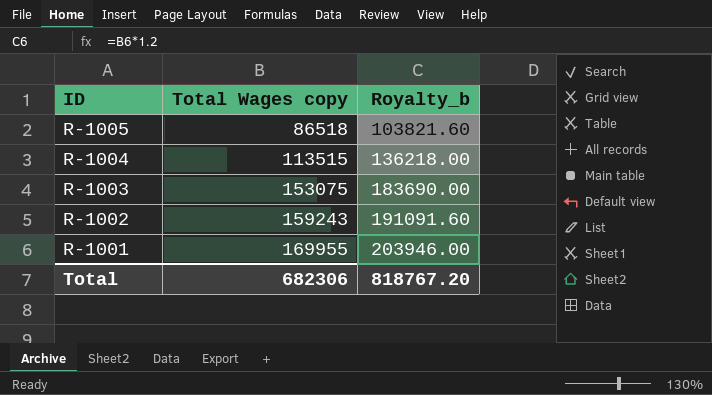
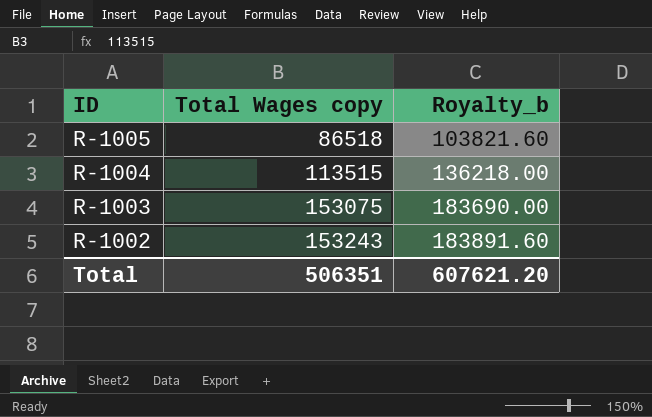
row R-1001: 169955 | 203946.00 -> none
R-1002 | Total Wages copy: 159243 -> 153243
R-1002 | Royalty_b: 191091.60 -> 183891.60
Total | Total Wages copy: 682306 -> 506351
Total | Royalty_b: 818767.20 -> 607621.20

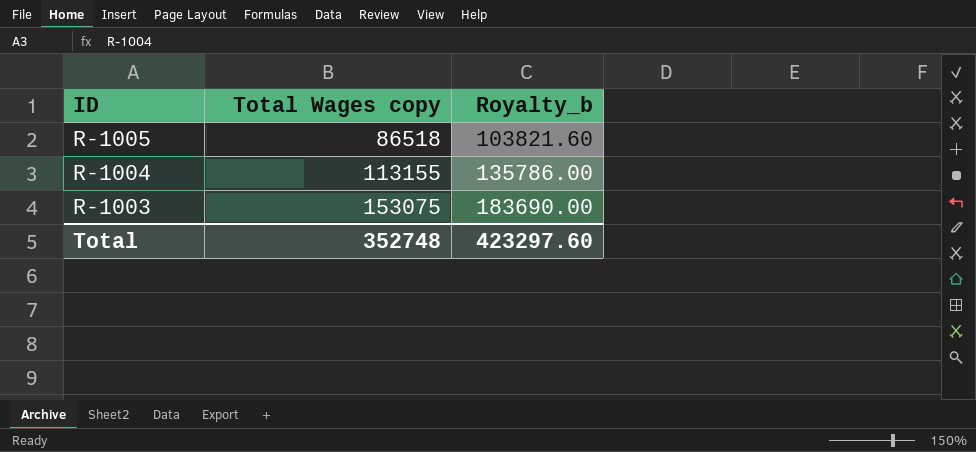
row R-1002: 153243 | 183891.60 -> none
R-1004 | Total Wages copy: 113515 -> 113155
R-1004 | Royalty_b: 136218.00 -> 135786.00
Total | Total Wages copy: 506351 -> 352748
Total | Royalty_b: 607621.20 -> 423297.60

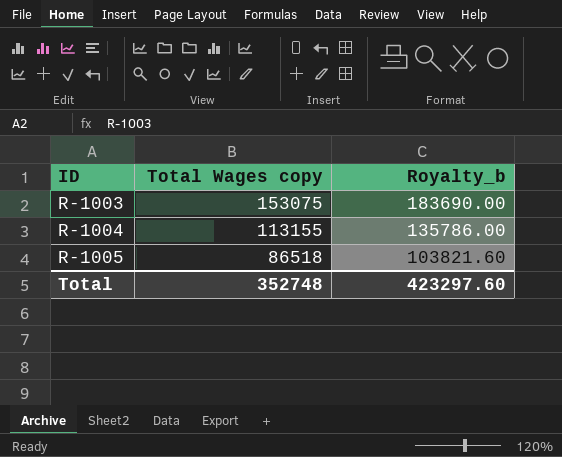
row order: ID descending -> ID ascending

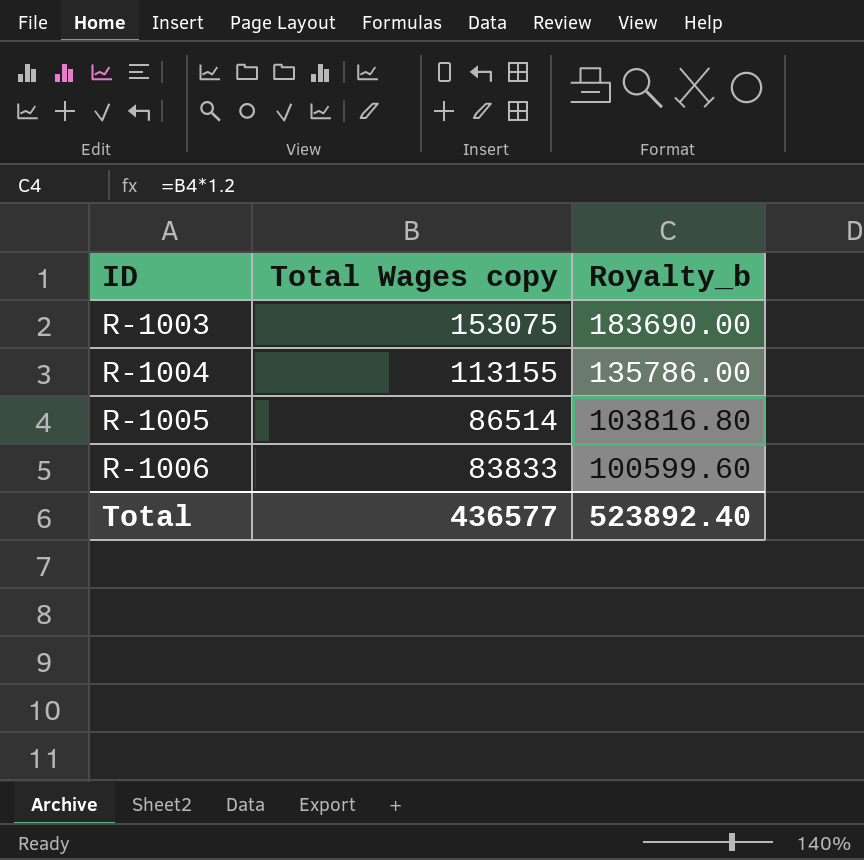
R-1005 | Total Wages copy: 86518 -> 86514
R-1005 | Royalty_b: 103821.60 -> 103816.80
row R-1006: none -> 83833 | 100599.60
Total | Total Wages copy: 352748 -> 436577
Total | Royalty_b: 423297.60 -> 523892.40

